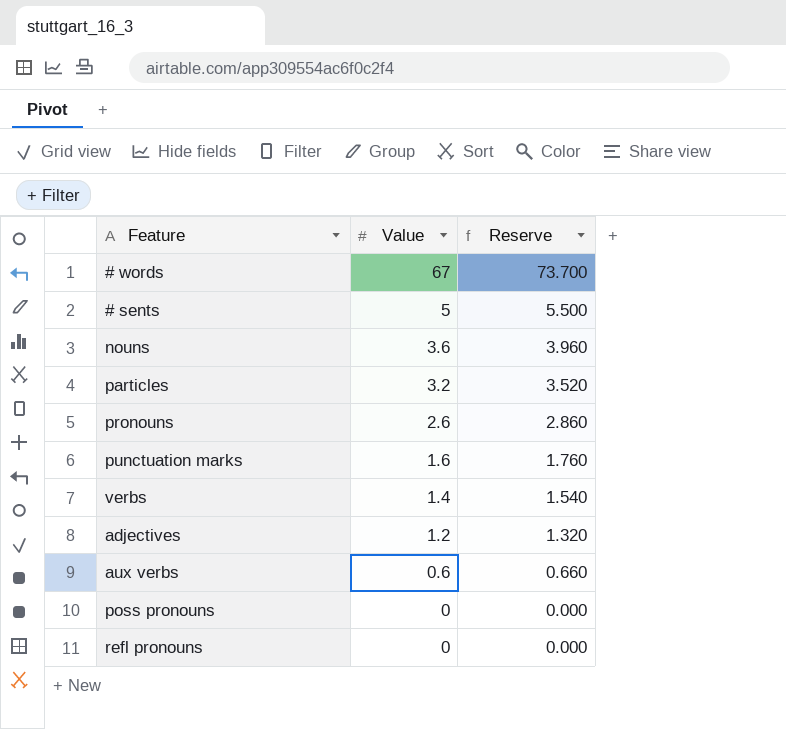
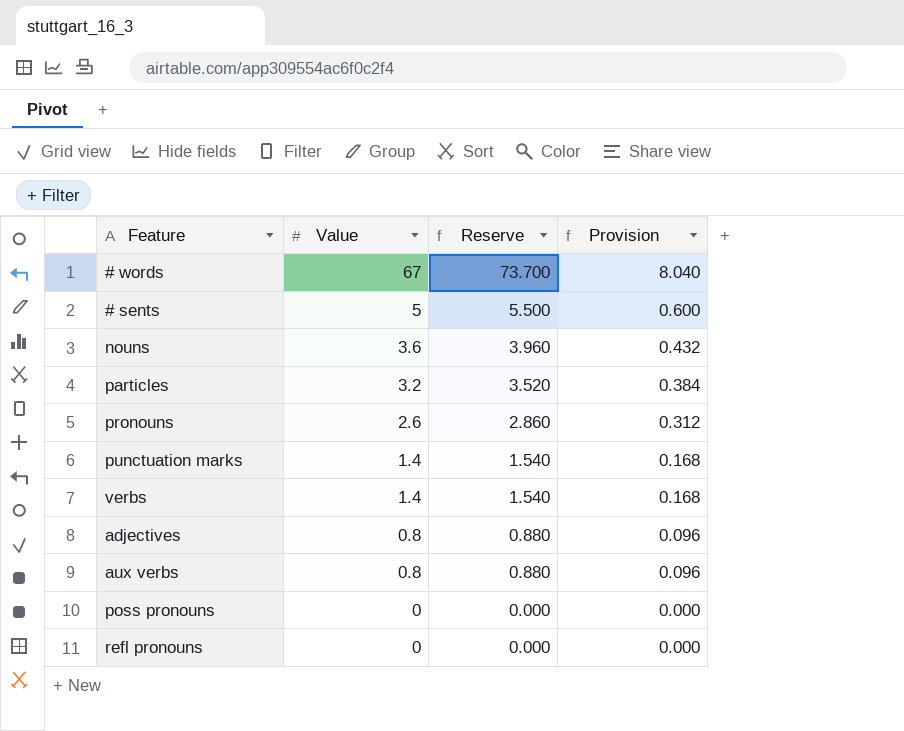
column Provision | formula: none -> [Value] * 0.12
punctuation marks | Value: 1.6 -> 1.4
punctuation marks | Reserve: 1.760 -> 1.540
adjectives | Value: 1.2 -> 0.8
adjectives | Reserve: 1.320 -> 0.880
aux verbs | Value: 0.6 -> 0.8
aux verbs | Reserve: 0.660 -> 0.880

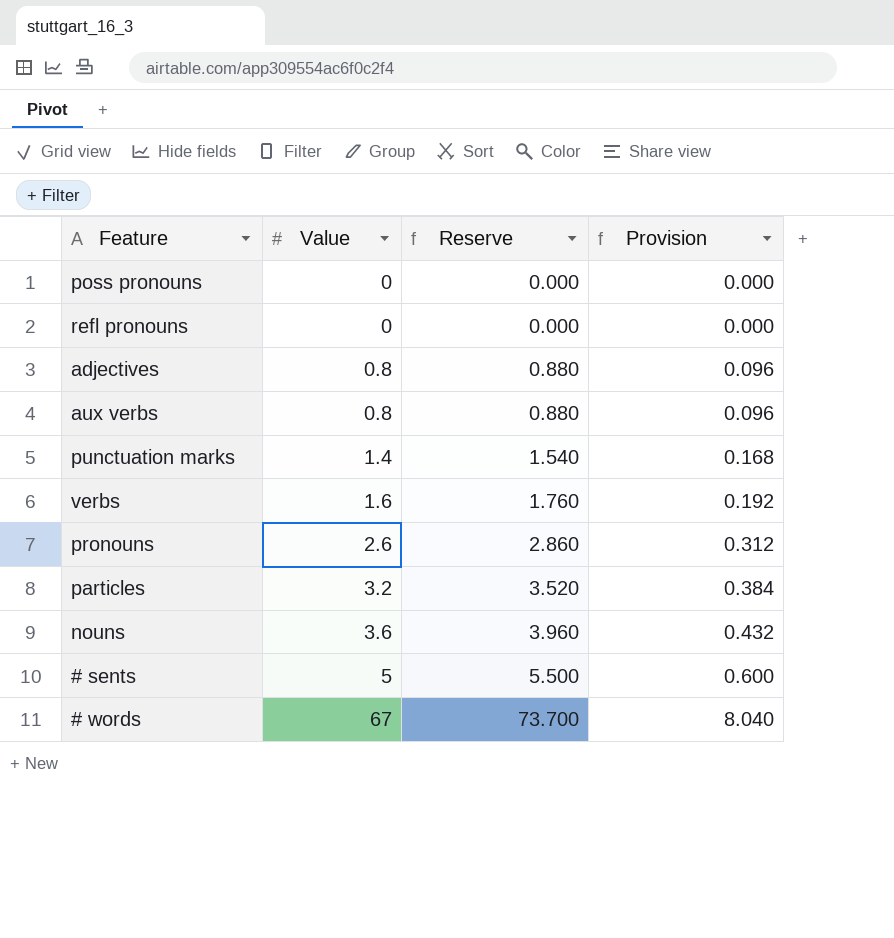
row order: Value descending -> Value ascending
verbs | Value: 1.4 -> 1.6
verbs | Reserve: 1.540 -> 1.760
verbs | Provision: 0.168 -> 0.192

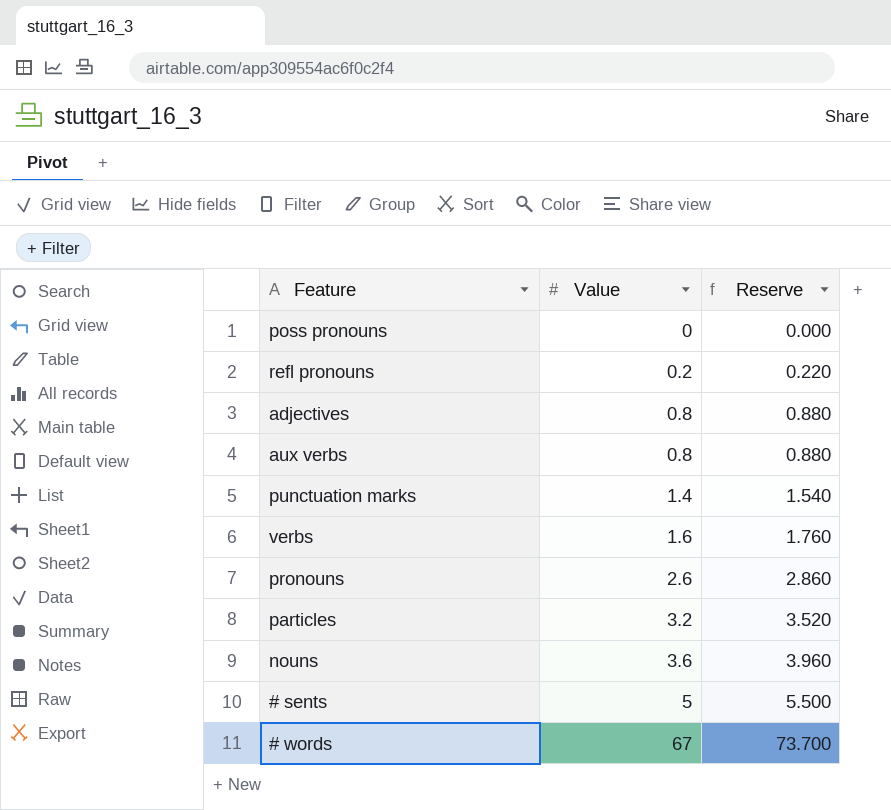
column Provision | formula: [Value] * 0.12 -> none
refl pronouns | Value: 0 -> 0.2
refl pronouns | Reserve: 0.000 -> 0.220

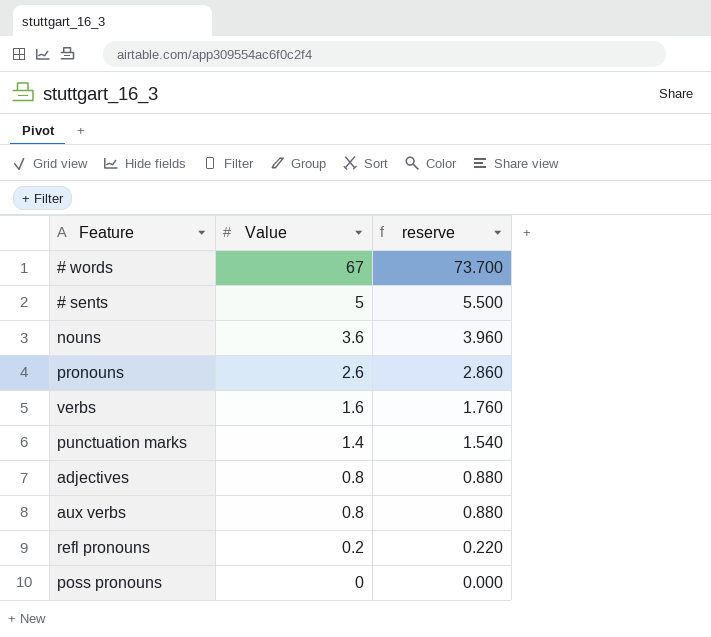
row order: Value ascending -> Value descending
column name: Reserve -> reserve
row particles: 3.2 | 3.520 -> none

